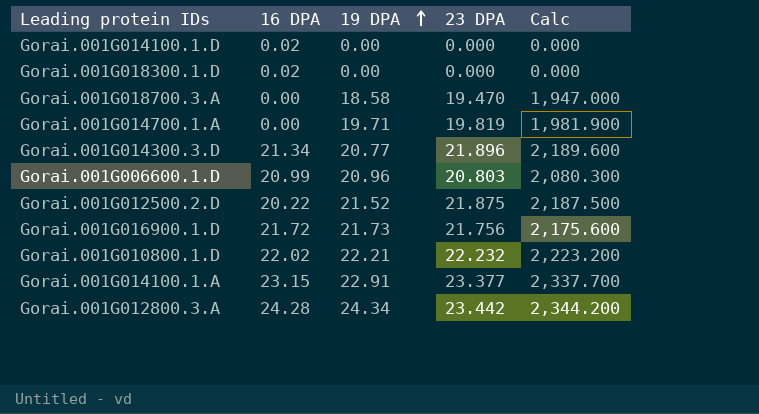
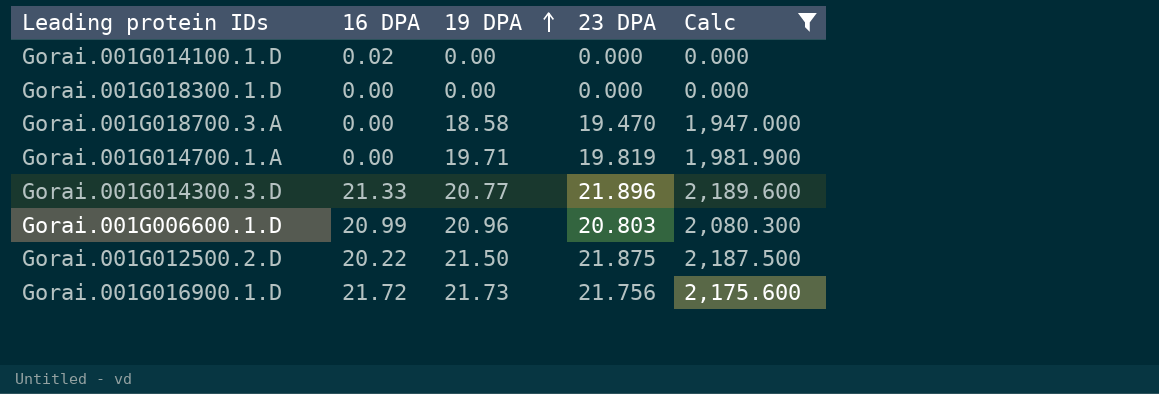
filter: none -> Calc <= 2,189.600
Gorai.001G018300.1.D | 16 DPA: 0.02 -> 0.00
Gorai.001G014300.3.D | 16 DPA: 21.34 -> 21.33
Gorai.001G012500.2.D | 19 DPA: 21.52 -> 21.50

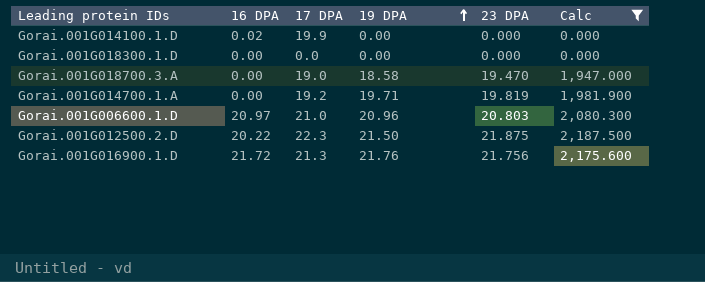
column 17 DPA | position: none -> 3
row Gorai.001G014300.3.D: 21.33 | 20.77 | 21.896 | 2,189.600 -> none
Gorai.001G006600.1.D | 16 DPA: 20.99 -> 20.97
Gorai.001G016900.1.D | 19 DPA: 21.73 -> 21.76

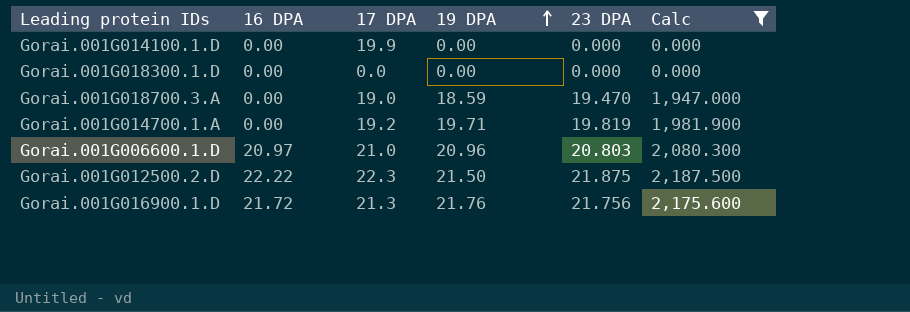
Gorai.001G014100.1.D | 16 DPA: 0.02 -> 0.00
Gorai.001G018700.3.A | 19 DPA: 18.58 -> 18.59
Gorai.001G012500.2.D | 16 DPA: 20.22 -> 22.22

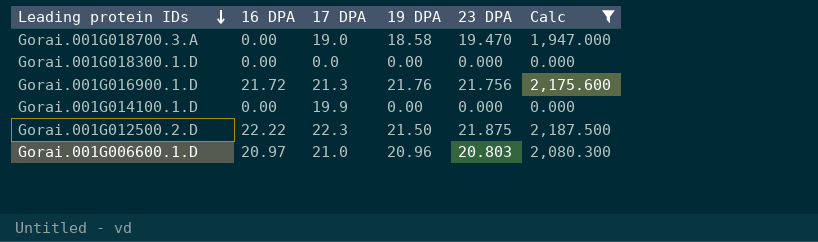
row order: 19 DPA ascending -> Leading protein IDs descending
row Gorai.001G014700.1.A: 0.00 | 19.2 | 19.71 | 19.819 | 1,981.900 -> none
Gorai.001G018700.3.A | 19 DPA: 18.59 -> 18.58

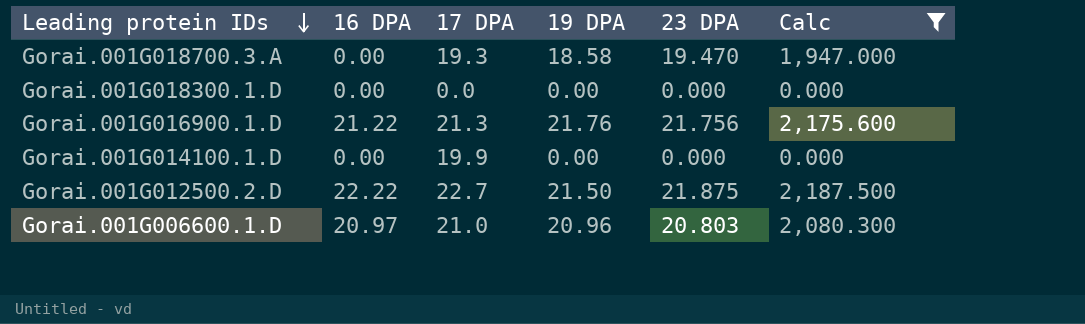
Gorai.001G018700.3.A | 17 DPA: 19.0 -> 19.3
Gorai.001G016900.1.D | 16 DPA: 21.72 -> 21.22
Gorai.001G012500.2.D | 17 DPA: 22.3 -> 22.7

